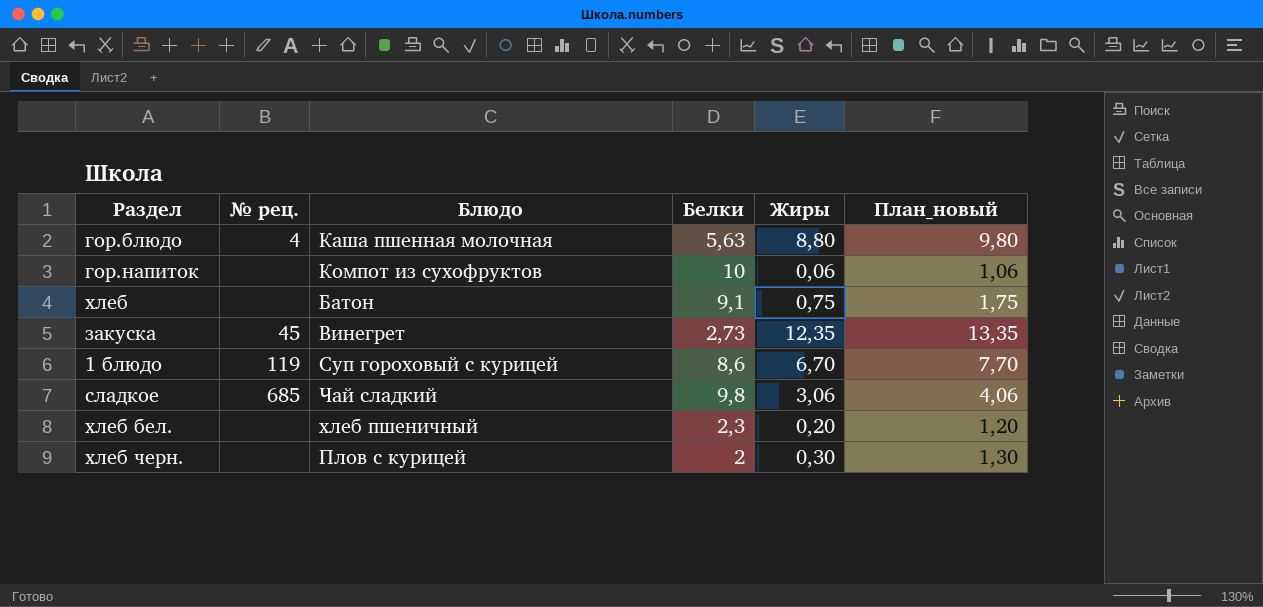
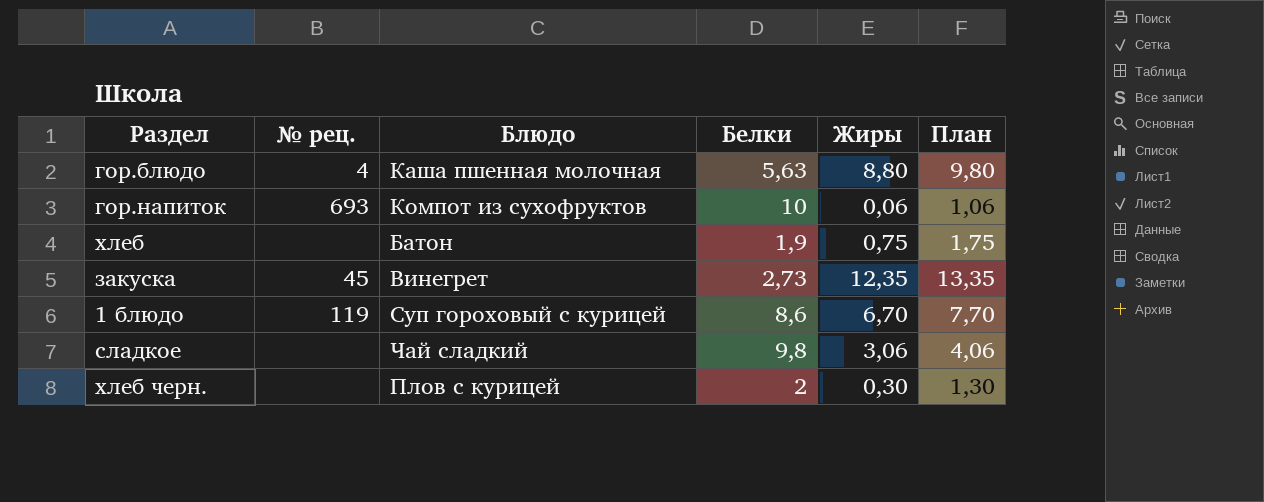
column name: План_новый -> План
row хлеб бел.: none | хлеб пшеничный | 2,3 | 0,20 | 1,20 -> none
гор.напиток | № рец.: none -> 693
хлеб | Белки: 9,1 -> 1,9
сладкое | № рец.: 685 -> none

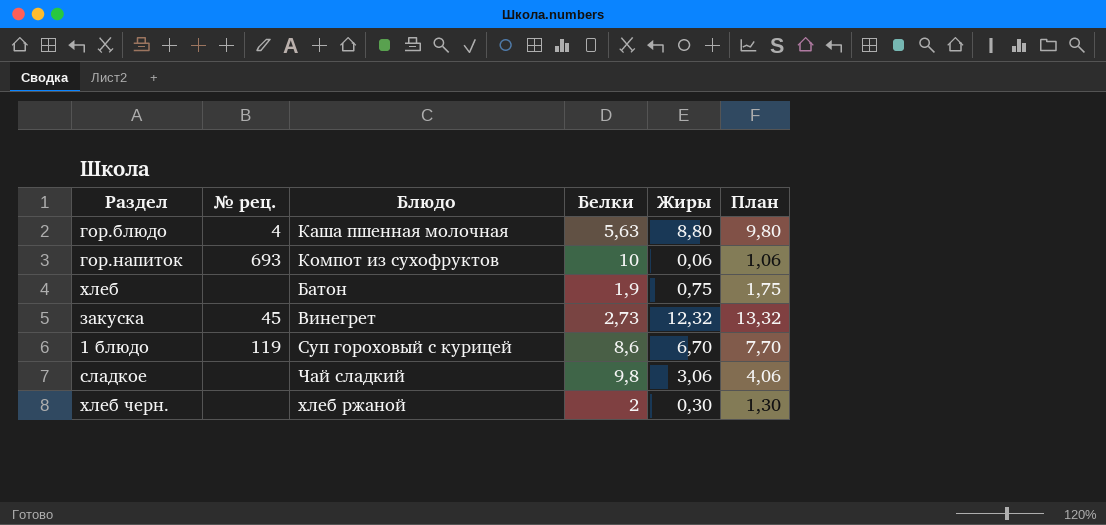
закуска | Жиры: 12,35 -> 12,32
закуска | План: 13,35 -> 13,32
хлеб черн. | Блюдо: Плов с курицей -> хлеб ржаной

